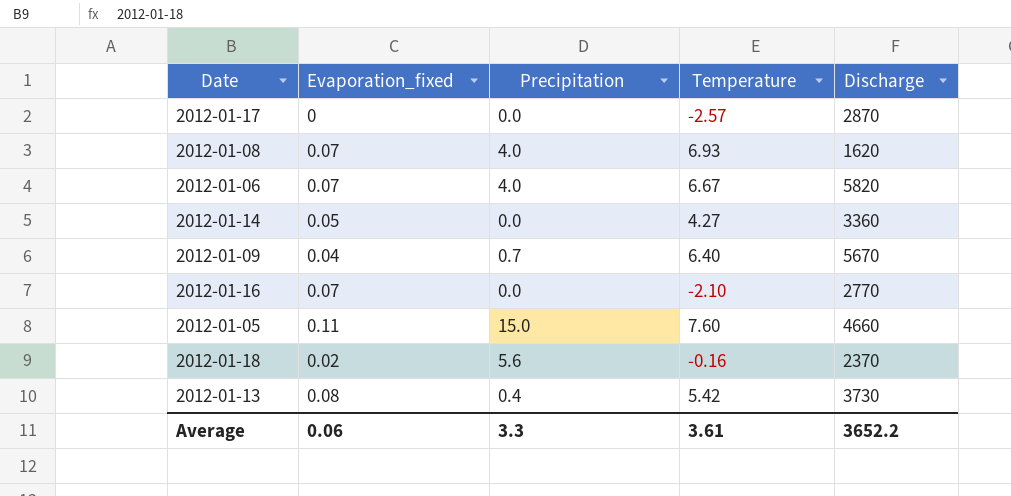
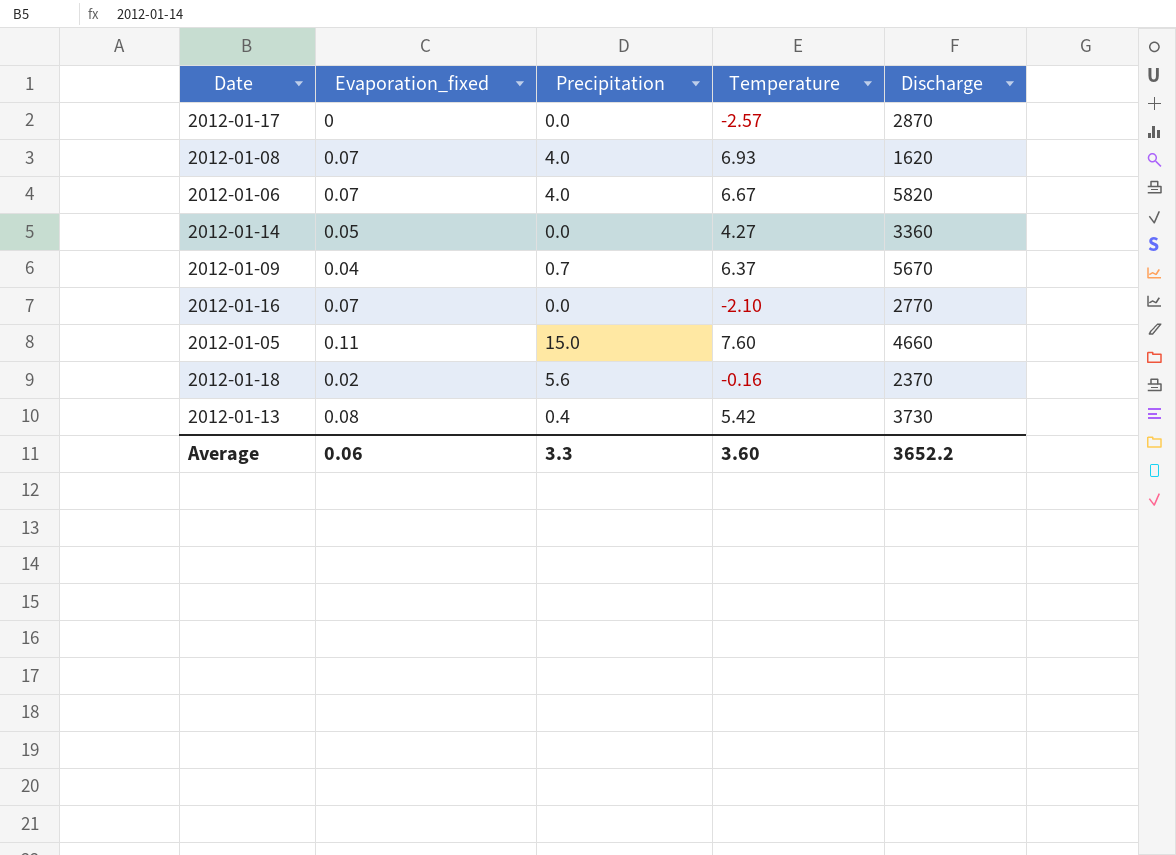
2012-01-09 | Temperature: 6.40 -> 6.37
Average | Temperature: 3.61 -> 3.60

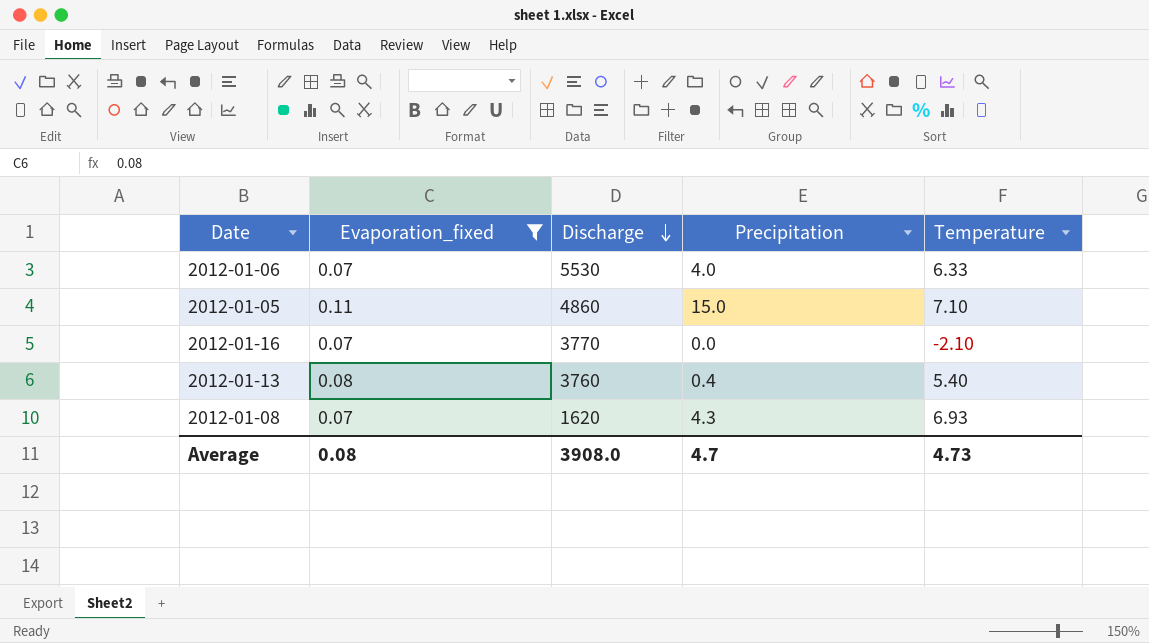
filter: none -> Evaporation_fixed >= 0.07
row order: none -> Discharge descending
column Discharge | position: 5 -> 3
2012-01-06 | Discharge: 5820 -> 5530
2012-01-06 | Temperature: 6.67 -> 6.33
2012-01-05 | Discharge: 4660 -> 4860
2012-01-05 | Temperature: 7.60 -> 7.10
2012-01-16 | Discharge: 2770 -> 3770
2012-01-13 | Discharge: 3730 -> 3760
2012-01-13 | Temperature: 5.42 -> 5.40
2012-01-08 | Precipitation: 4.0 -> 4.3
Average | Evaporation_fixed: 0.06 -> 0.08
Average | Discharge: 3652.2 -> 3908.0
Average | Precipitation: 3.3 -> 4.7
Average | Temperature: 3.60 -> 4.73

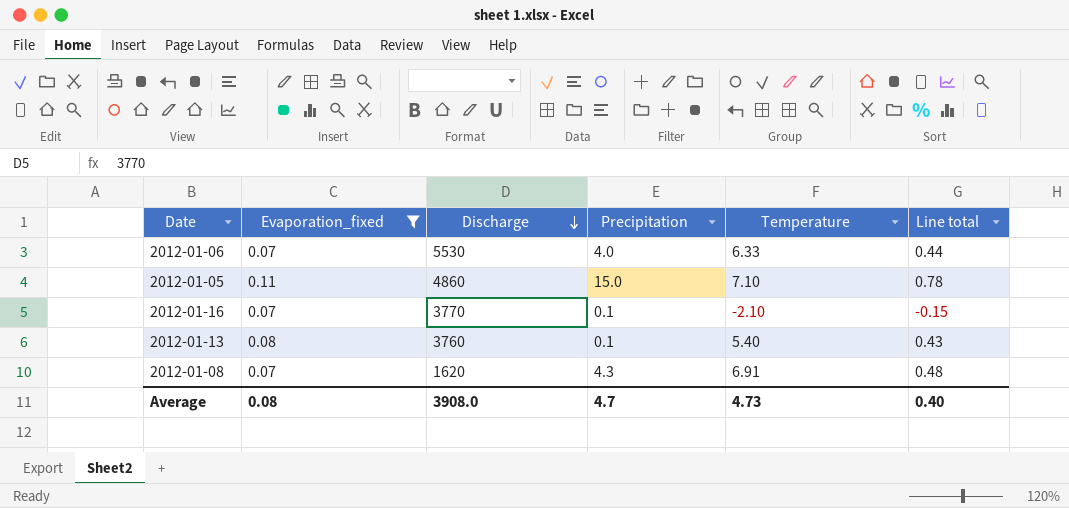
column Line total | formula: none -> [Evaporation_fixed] * [Temperature]
2012-01-16 | Precipitation: 0.0 -> 0.1
2012-01-13 | Precipitation: 0.4 -> 0.1
2012-01-08 | Temperature: 6.93 -> 6.91

